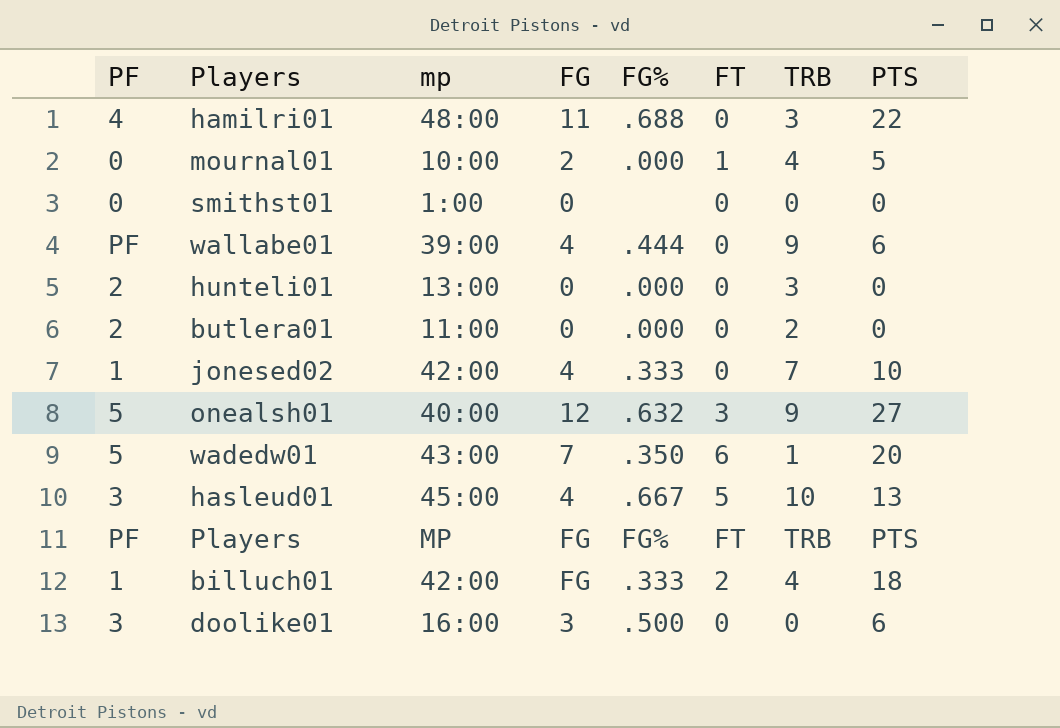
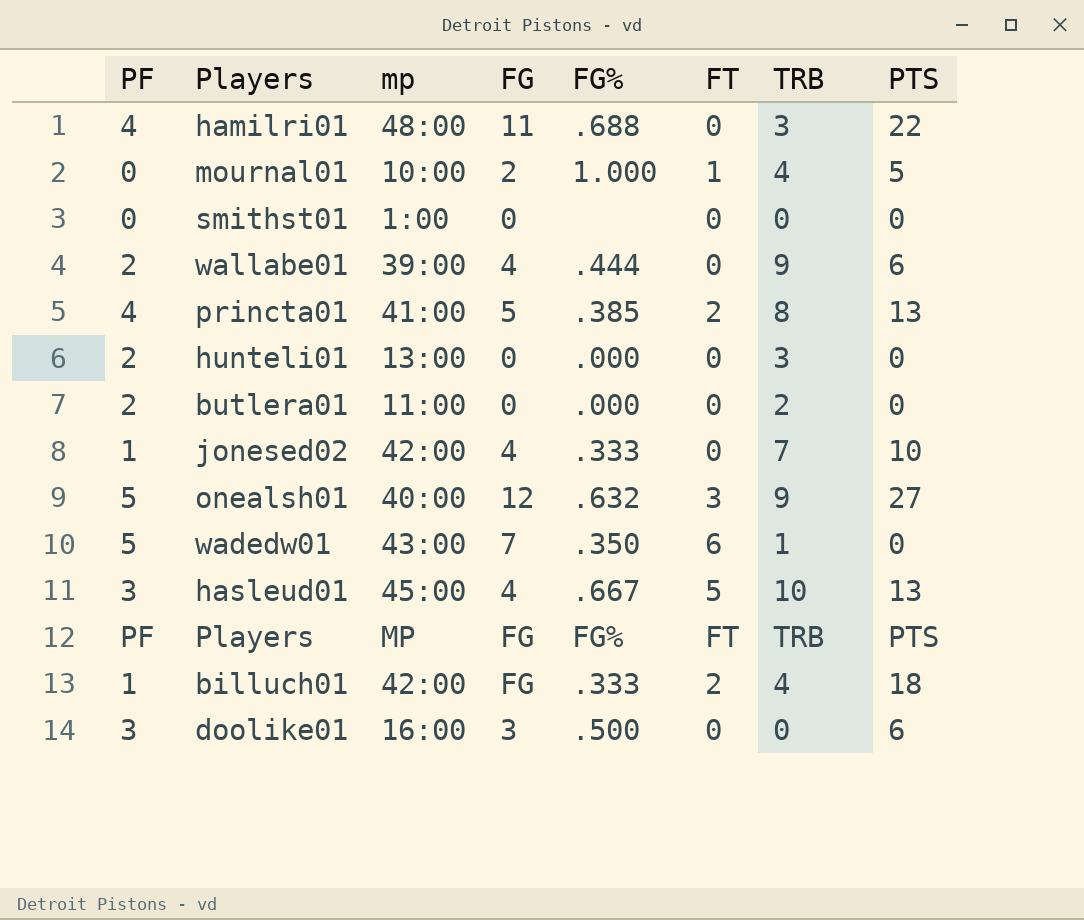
mournal01 | FG%: .000 -> 1.000
wallabe01 | PF: PF -> 2
row princta01: none -> 4 | 41:00 | 5 | .385 | 2 | 8 | 13
wadedw01 | PTS: 20 -> 0

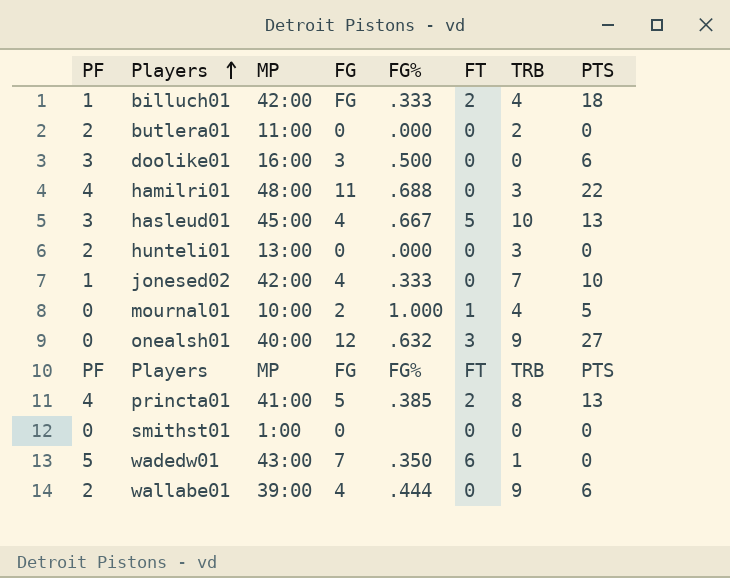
row order: none -> Players ascending
column name: mp -> MP
onealsh01 | PF: 5 -> 0

